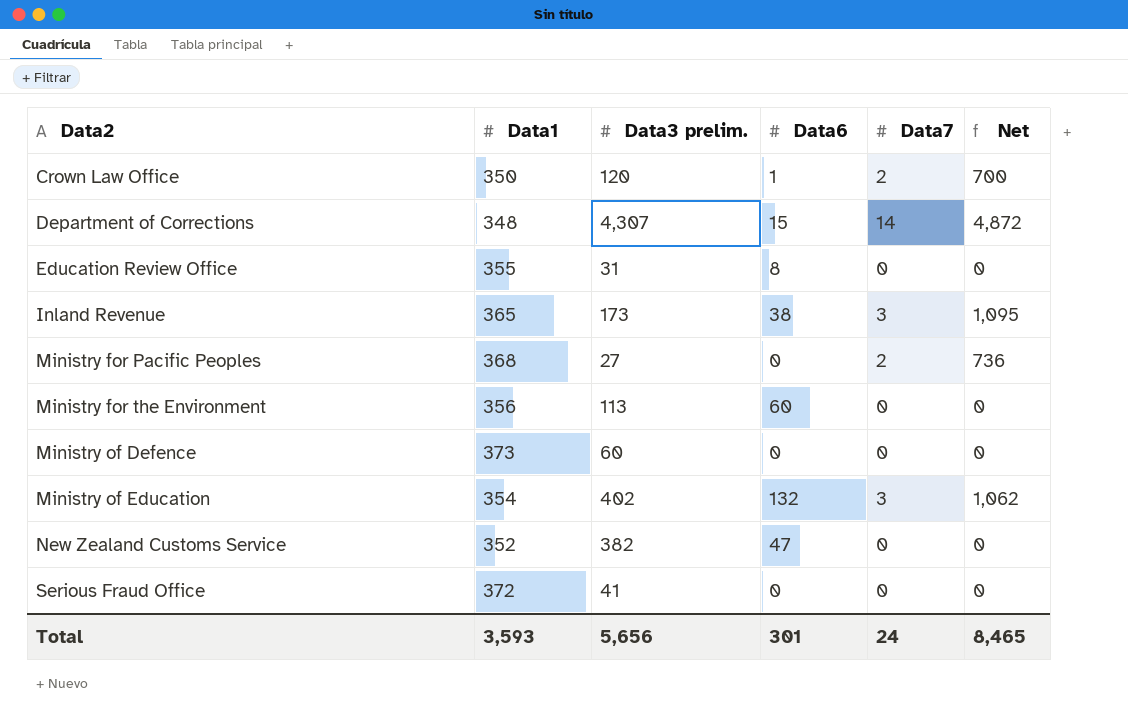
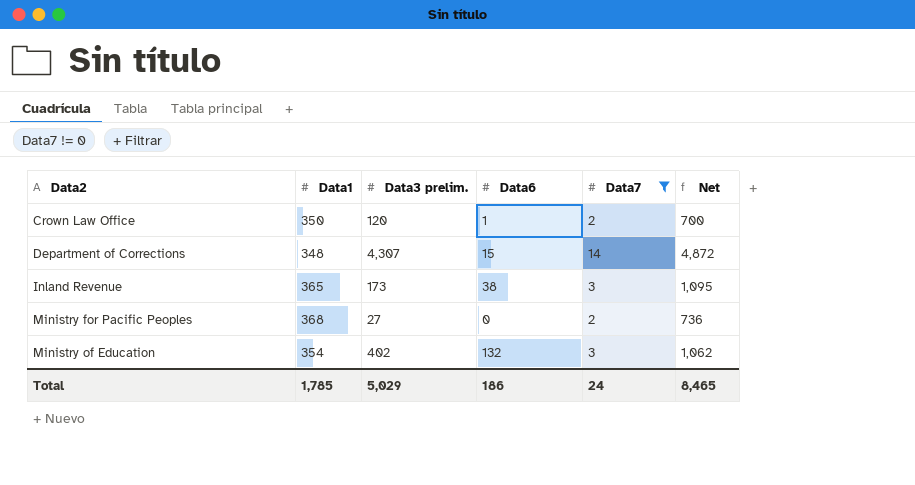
filter: none -> Data7 != 0
Total | Data1: 3,593 -> 1,785
Total | Data3 prelim.: 5,656 -> 5,029
Total | Data6: 301 -> 186

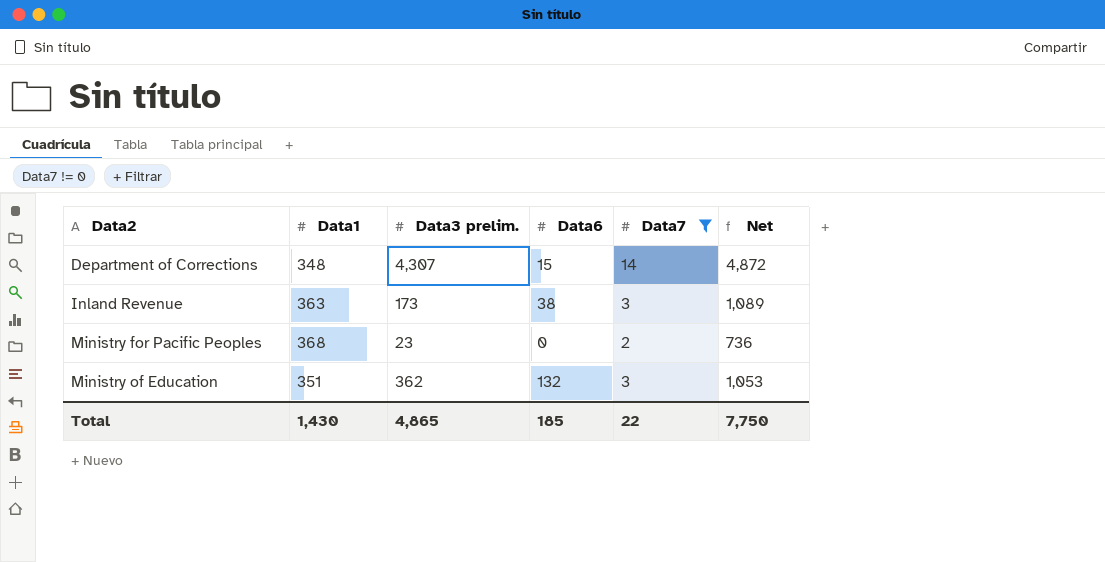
row Crown Law Office: 350 | 120 | 1 | 2 | 700 -> none
Inland Revenue | Data1: 365 -> 363
Inland Revenue | Net: 1,095 -> 1,089
Ministry for Pacific Peoples | Data3 prelim.: 27 -> 23
Ministry of Education | Data1: 354 -> 351
Ministry of Education | Data3 prelim.: 402 -> 362
Ministry of Education | Net: 1,062 -> 1,053
Total | Data1: 1,785 -> 1,430
Total | Data3 prelim.: 5,029 -> 4,865
Total | Data6: 186 -> 185
Total | Data7: 24 -> 22
Total | Net: 8,465 -> 7,750

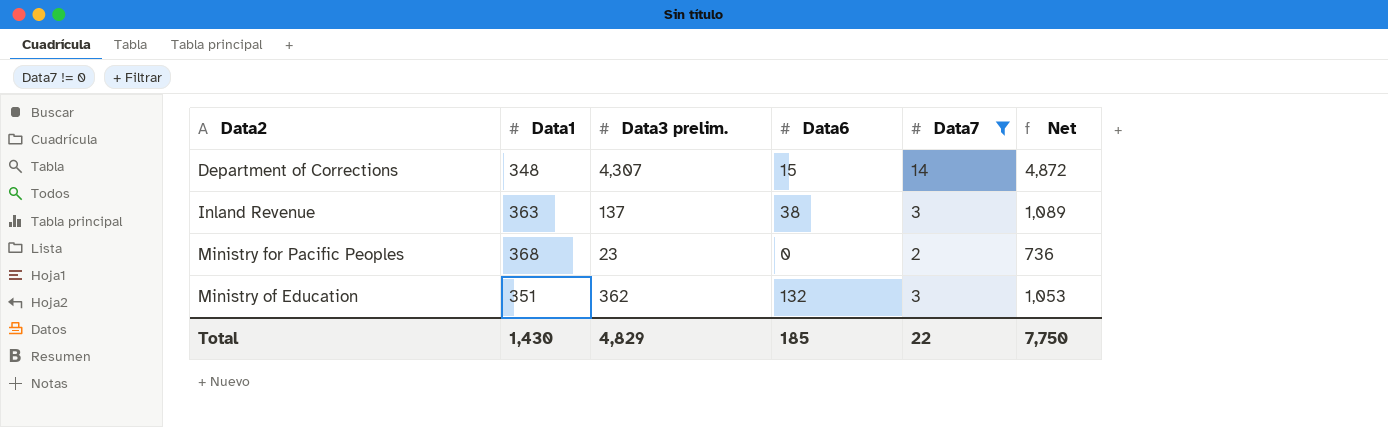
Inland Revenue | Data3 prelim.: 173 -> 137
Total | Data3 prelim.: 4,865 -> 4,829

